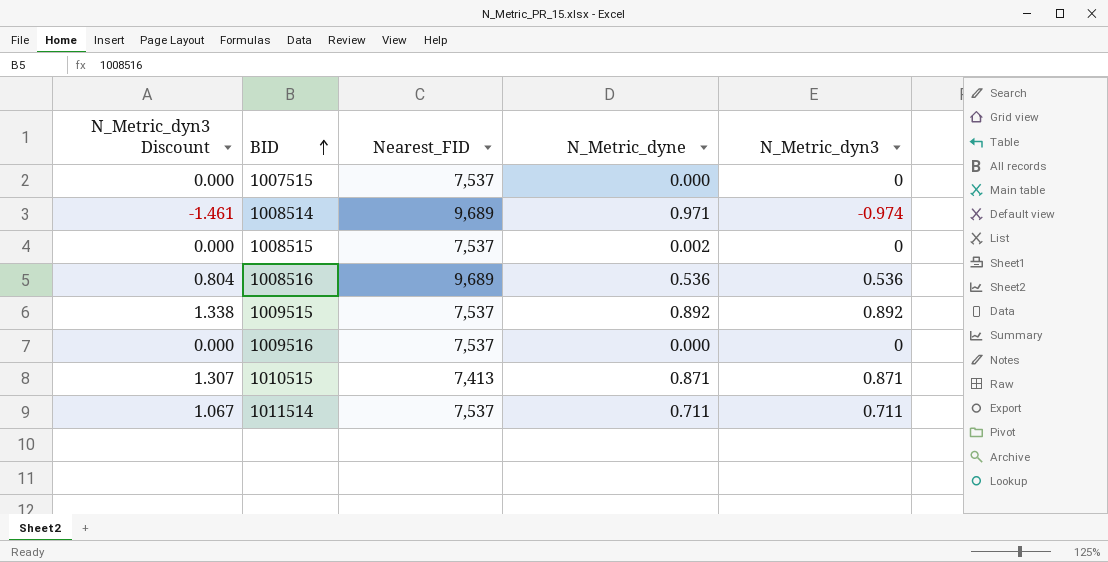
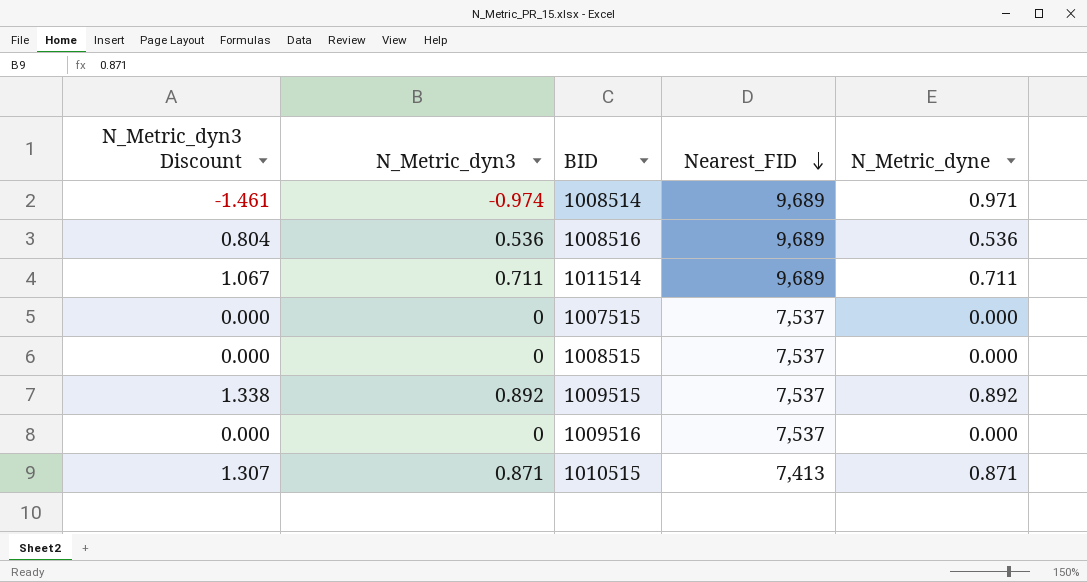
row order: BID ascending -> Nearest_FID descending
column N_Metric_dyn3 | position: 5 -> 2
1011514 | Nearest_FID: 7,537 -> 9,689
1008515 | N_Metric_dyne: 0.002 -> 0.000

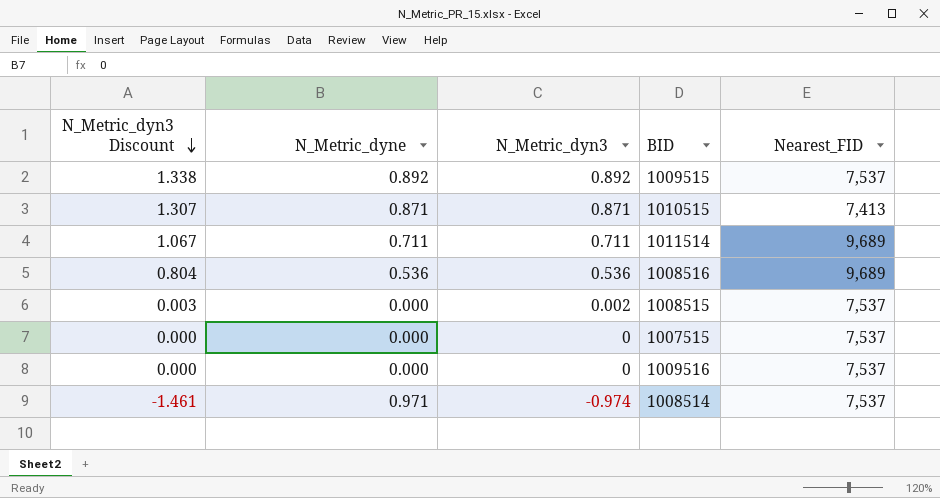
row order: Nearest_FID descending -> N_Metric_dyn3 Discount descending
column N_Metric_dyne | position: 5 -> 2
1008515 | N_Metric_dyn3 Discount: 0.000 -> 0.003
1008515 | N_Metric_dyn3: 0 -> 0.002
1008514 | Nearest_FID: 9,689 -> 7,537

